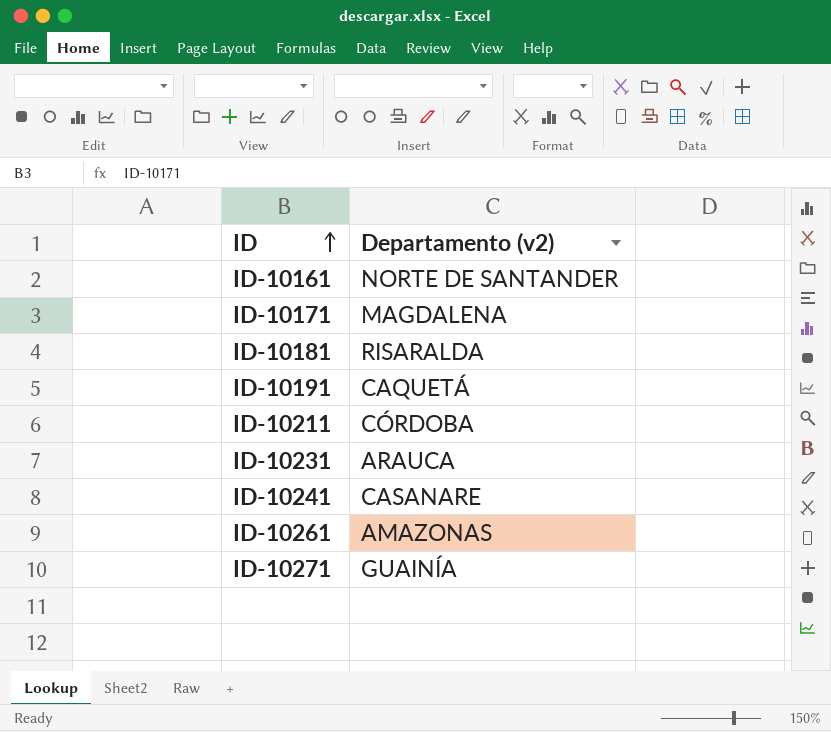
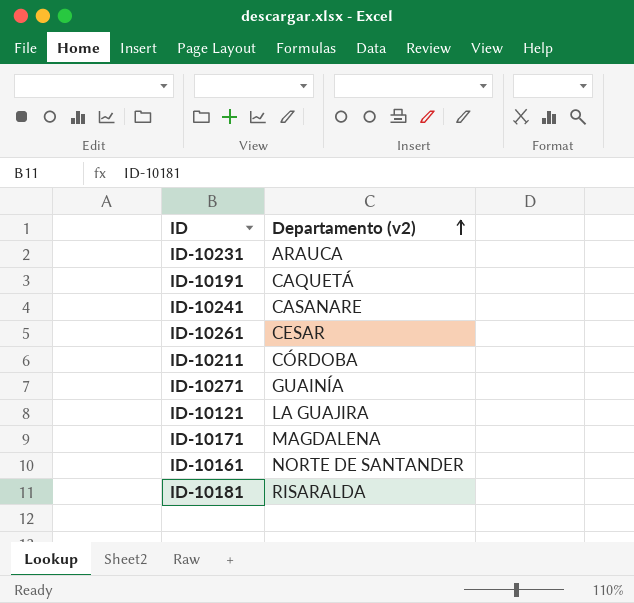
row order: ID ascending -> Departamento (v2) ascending
ID-10261 | Departamento (v2): AMAZONAS -> CESAR
row ID-10121: none -> LA GUAJIRA

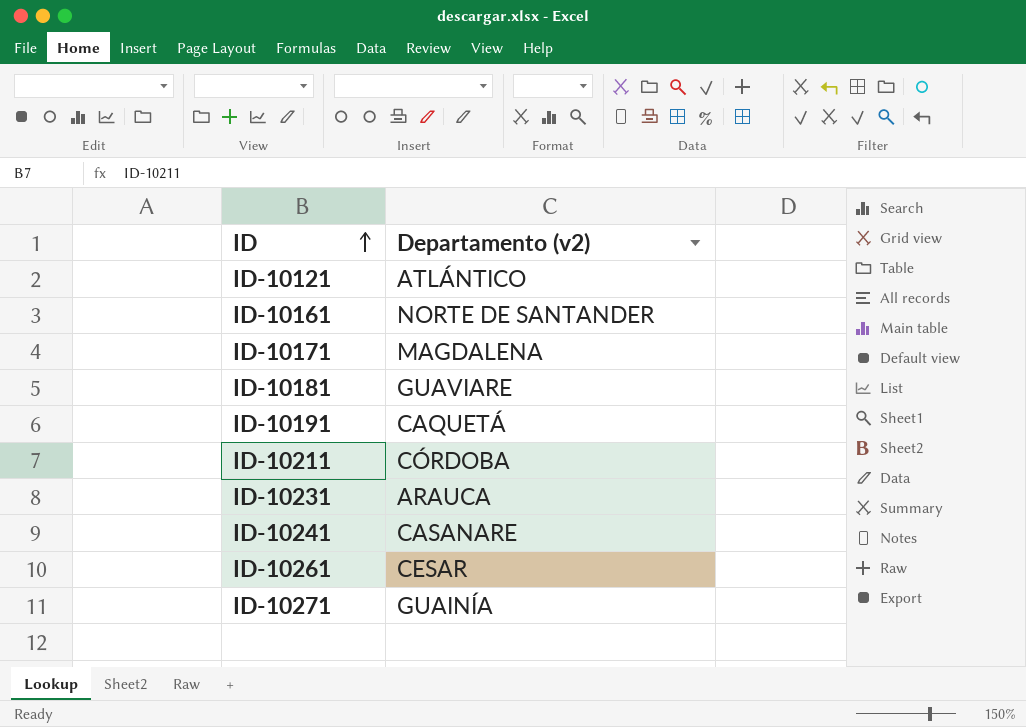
row order: Departamento (v2) ascending -> ID ascending
ID-10121 | Departamento (v2): LA GUAJIRA -> ATLÁNTICO
ID-10181 | Departamento (v2): RISARALDA -> GUAVIARE

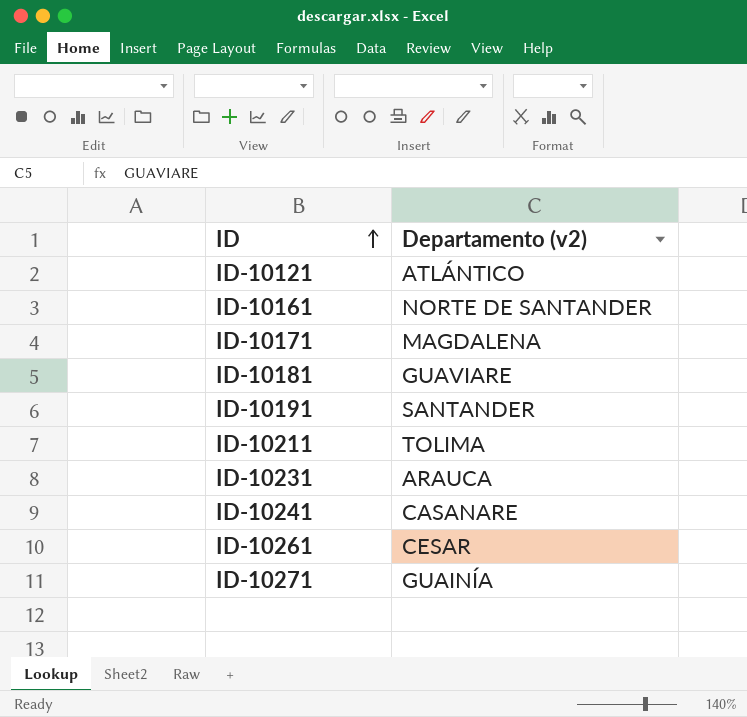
ID-10191 | Departamento (v2): CAQUETÁ -> SANTANDER
ID-10211 | Departamento (v2): CÓRDOBA -> TOLIMA

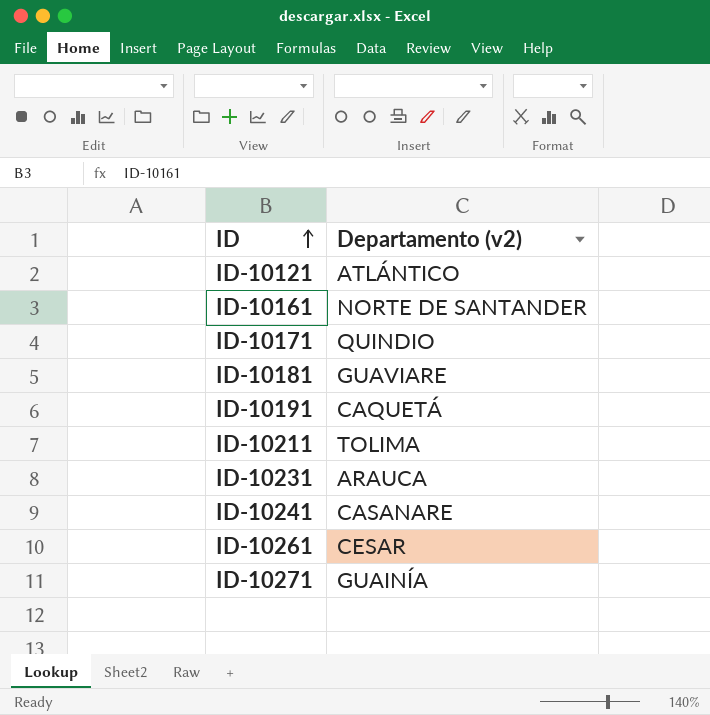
ID-10171 | Departamento (v2): MAGDALENA -> QUINDIO
ID-10191 | Departamento (v2): SANTANDER -> CAQUETÁ

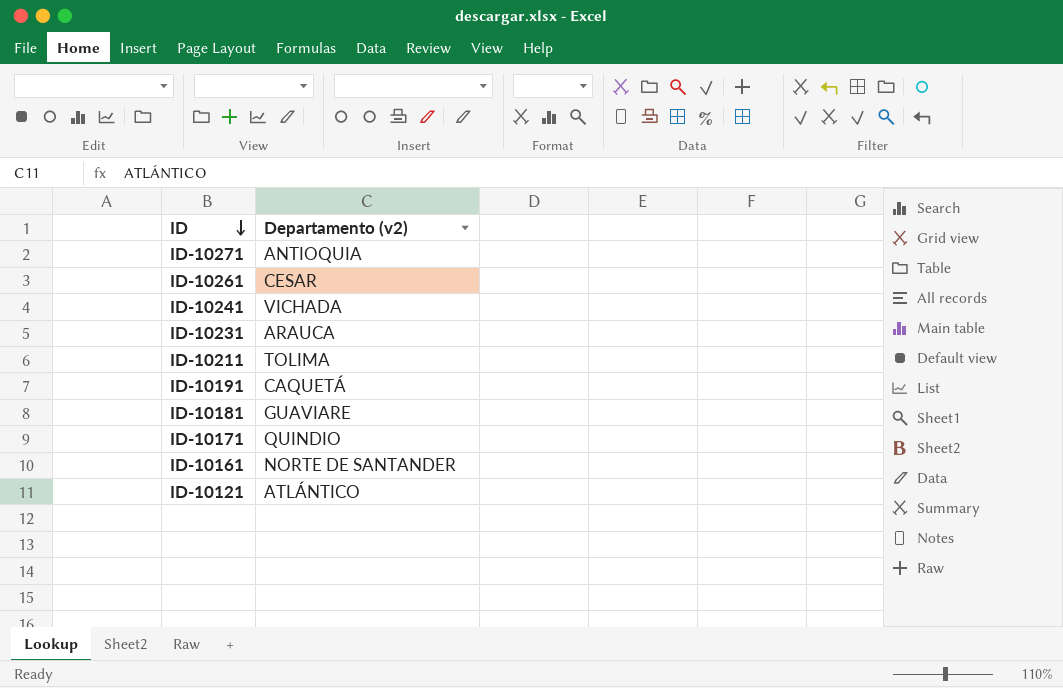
row order: ID ascending -> ID descending
ID-10271 | Departamento (v2): GUAINÍA -> ANTIOQUIA
ID-10241 | Departamento (v2): CASANARE -> VICHADA

